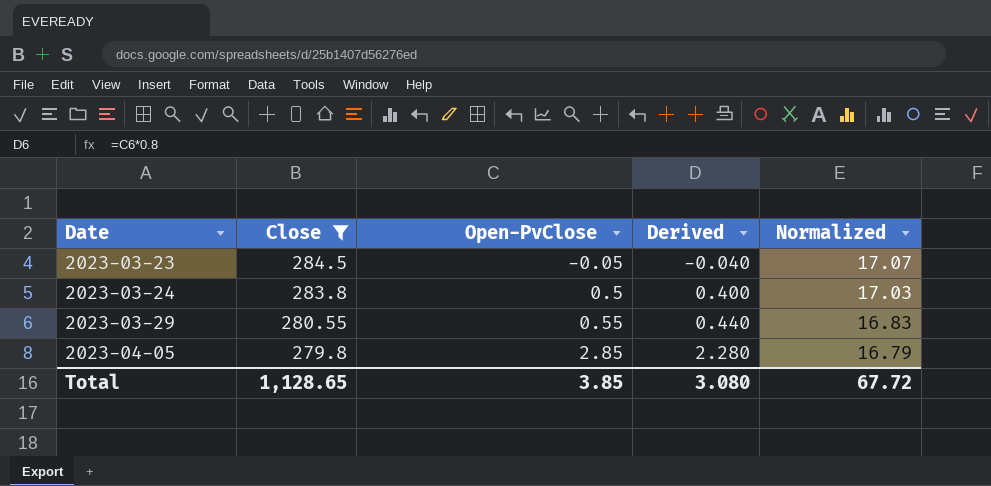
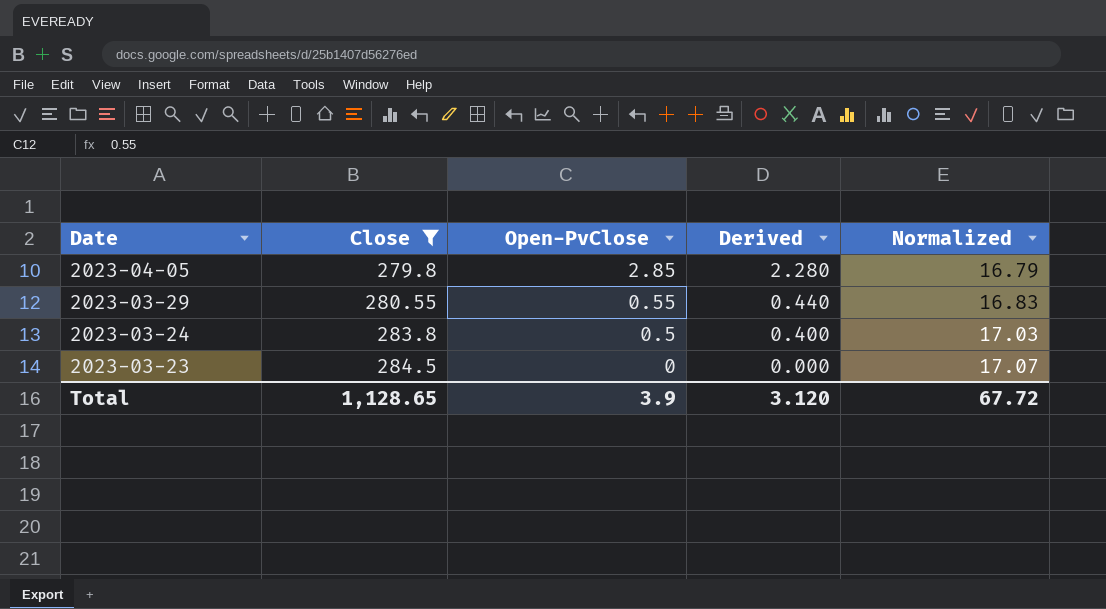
row order: Date ascending -> Date descending
2023-03-23 | Open-PvClose: -0.05 -> 0
2023-03-23 | Derived: -0.040 -> 0.000
Total | Open-PvClose: 3.85 -> 3.9
Total | Derived: 3.080 -> 3.120

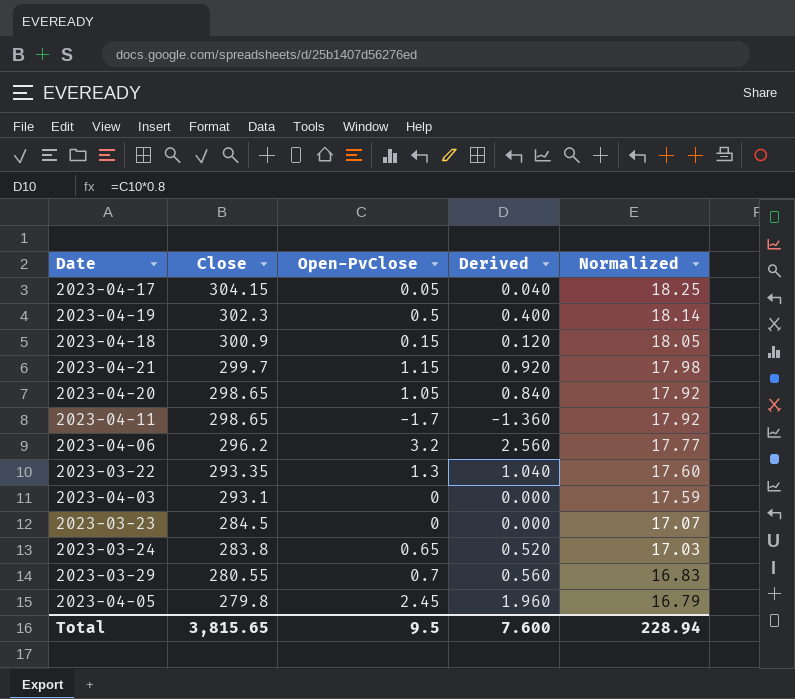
filter: Close <= 284.5 -> none
row order: Date descending -> Close descending
2023-03-24 | Open-PvClose: 0.5 -> 0.65
2023-03-24 | Derived: 0.400 -> 0.520
2023-03-29 | Open-PvClose: 0.55 -> 0.7
2023-03-29 | Derived: 0.440 -> 0.560
2023-04-05 | Open-PvClose: 2.85 -> 2.45
2023-04-05 | Derived: 2.280 -> 1.960
Total | Close: 1,128.65 -> 3,815.65
Total | Open-PvClose: 3.9 -> 9.5
Total | Derived: 3.120 -> 7.600
Total | Normalized: 67.72 -> 228.94

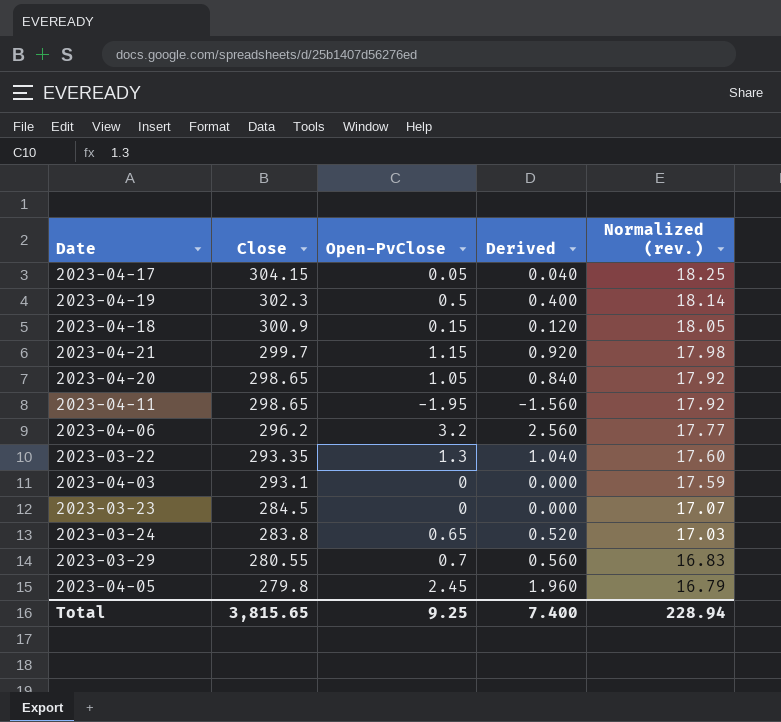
column name: Normalized -> Normalized (rev.)
2023-04-11 | Open-PvClose: -1.7 -> -1.95
2023-04-11 | Derived: -1.360 -> -1.560
Total | Open-PvClose: 9.5 -> 9.25
Total | Derived: 7.600 -> 7.400

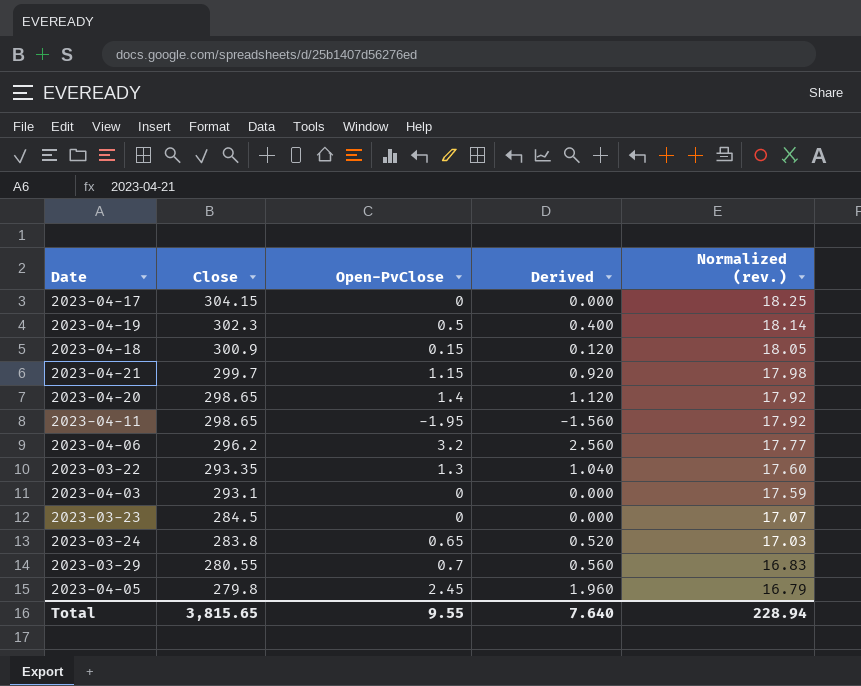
2023-04-17 | Open-PvClose: 0.05 -> 0
2023-04-17 | Derived: 0.040 -> 0.000
2023-04-20 | Open-PvClose: 1.05 -> 1.4
2023-04-20 | Derived: 0.840 -> 1.120
Total | Open-PvClose: 9.25 -> 9.55
Total | Derived: 7.400 -> 7.640

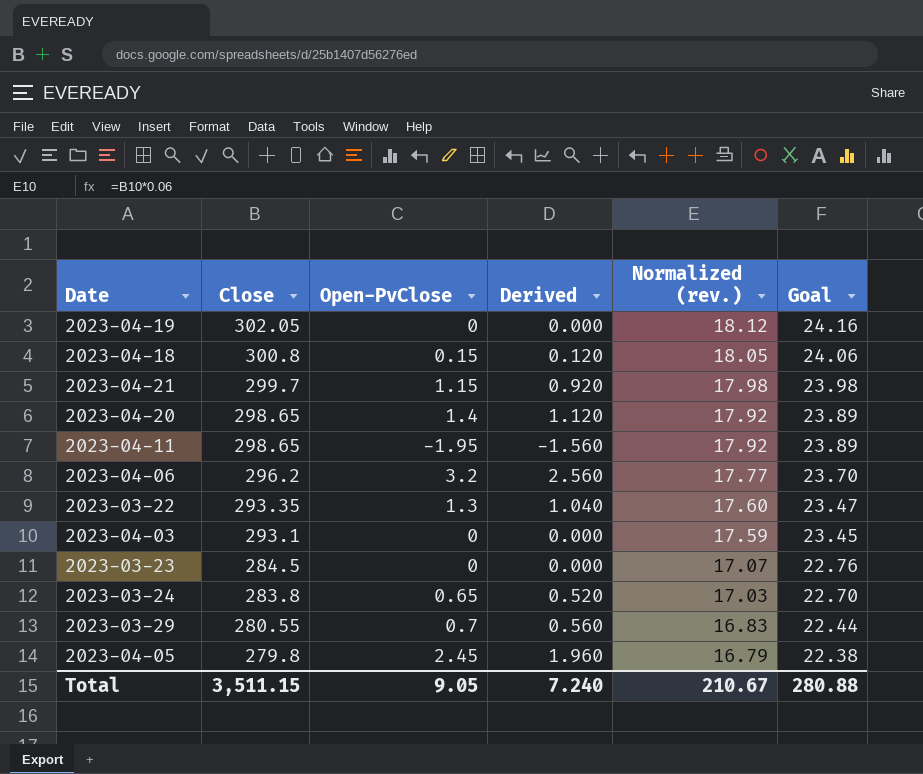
column Goal | formula: none -> [Close] * 0.08
row 2023-04-17: 304.15 | 0 | 0.000 | 18.25 -> none
2023-04-19 | Close: 302.3 -> 302.05
2023-04-19 | Open-PvClose: 0.5 -> 0
2023-04-19 | Derived: 0.400 -> 0.000
2023-04-19 | Normalized (rev.): 18.14 -> 18.12
2023-04-18 | Close: 300.9 -> 300.8
Total | Close: 3,815.65 -> 3,511.15
Total | Open-PvClose: 9.55 -> 9.05
Total | Derived: 7.640 -> 7.240
Total | Normalized (rev.): 228.94 -> 210.67

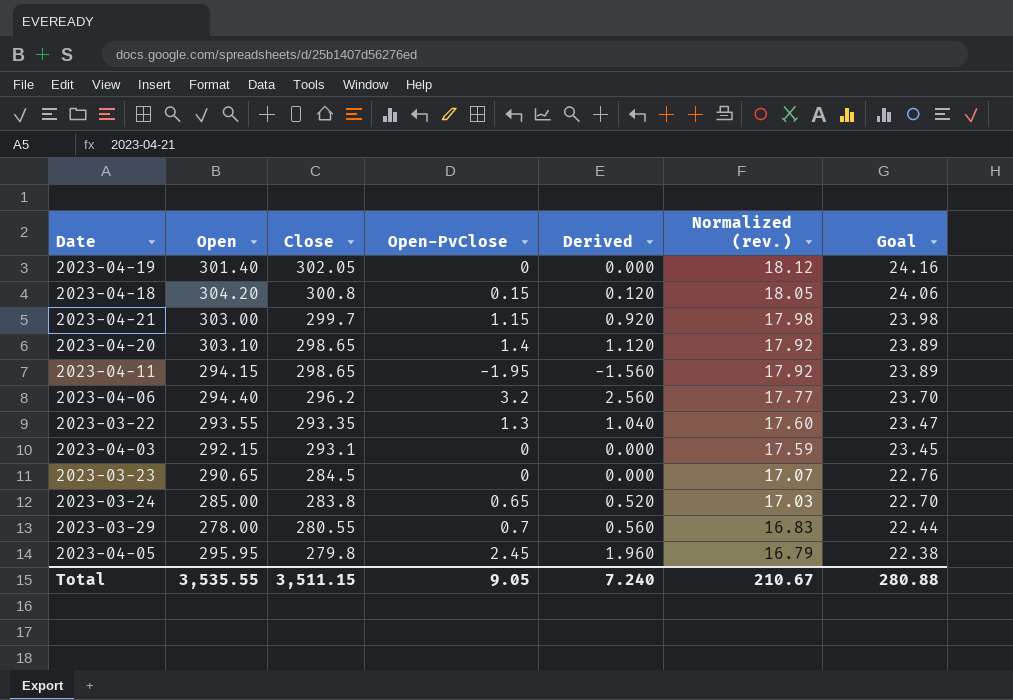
column Open | position: none -> 2

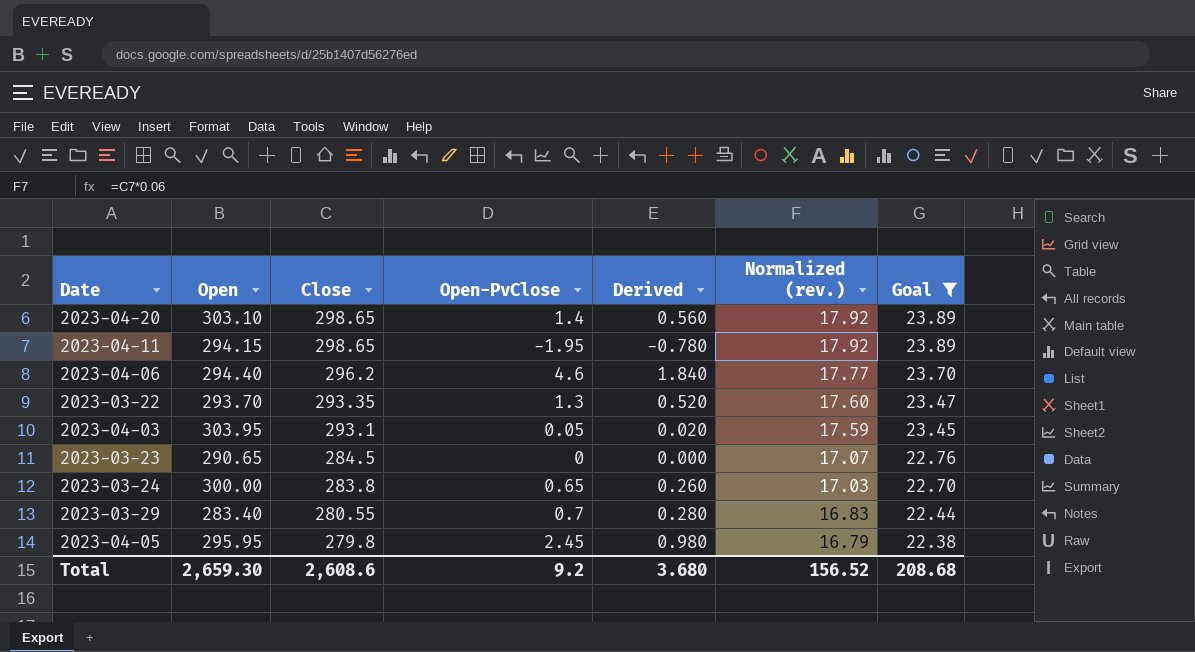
filter: none -> Goal <= 23.89
column Derived | formula: [Open-PvClose] * 0.8 -> [Open-PvClose] * 0.4
2023-04-06 | Open-PvClose: 3.2 -> 4.6
2023-03-22 | Open: 293.55 -> 293.70
2023-04-03 | Open: 292.15 -> 303.95
2023-04-03 | Open-PvClose: 0 -> 0.05
2023-03-24 | Open: 285.00 -> 300.00
2023-03-29 | Open: 278.00 -> 283.40
Total | Open: 3,535.55 -> 2,659.30
Total | Close: 3,511.15 -> 2,608.6
Total | Open-PvClose: 9.05 -> 9.2
Total | Derived: 7.240 -> 3.680
Total | Normalized (rev.): 210.67 -> 156.52
Total | Goal: 280.88 -> 208.68

